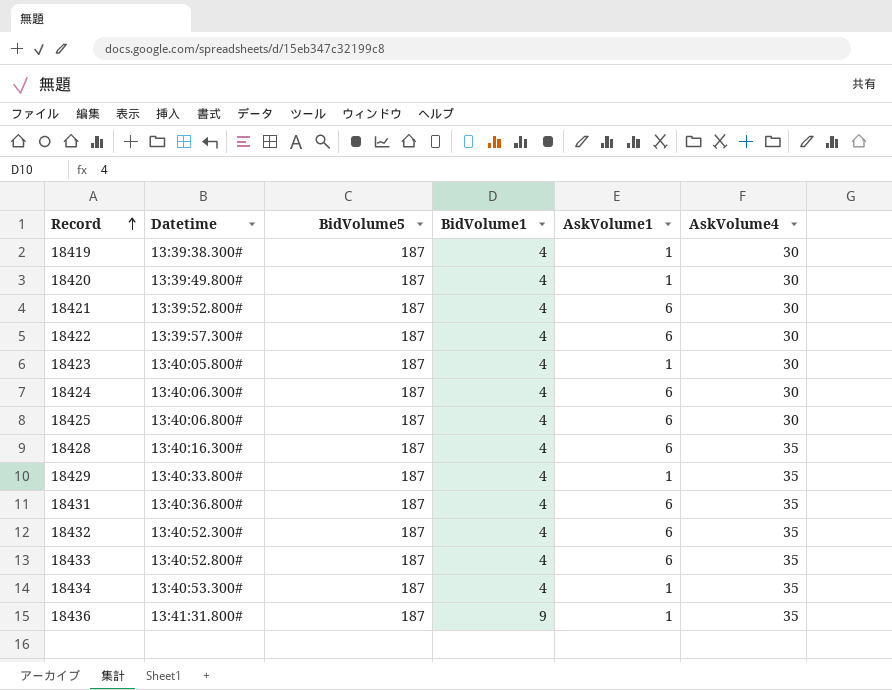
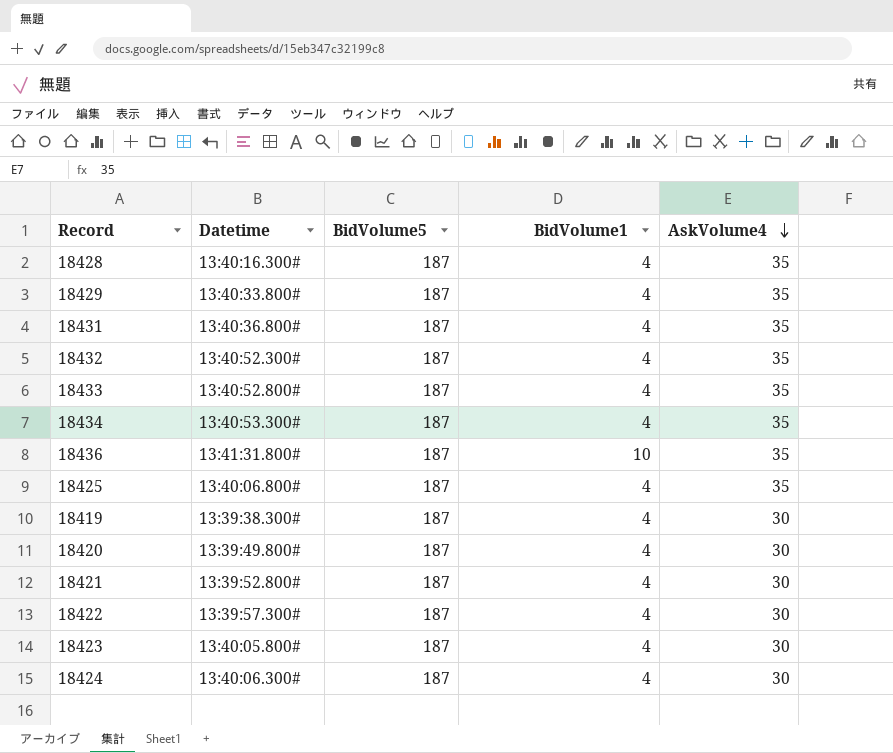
row order: Record ascending -> AskVolume4 descending
column AskVolume1 | position: 5 -> none
18436 | BidVolume1: 9 -> 10
18425 | AskVolume4: 30 -> 35

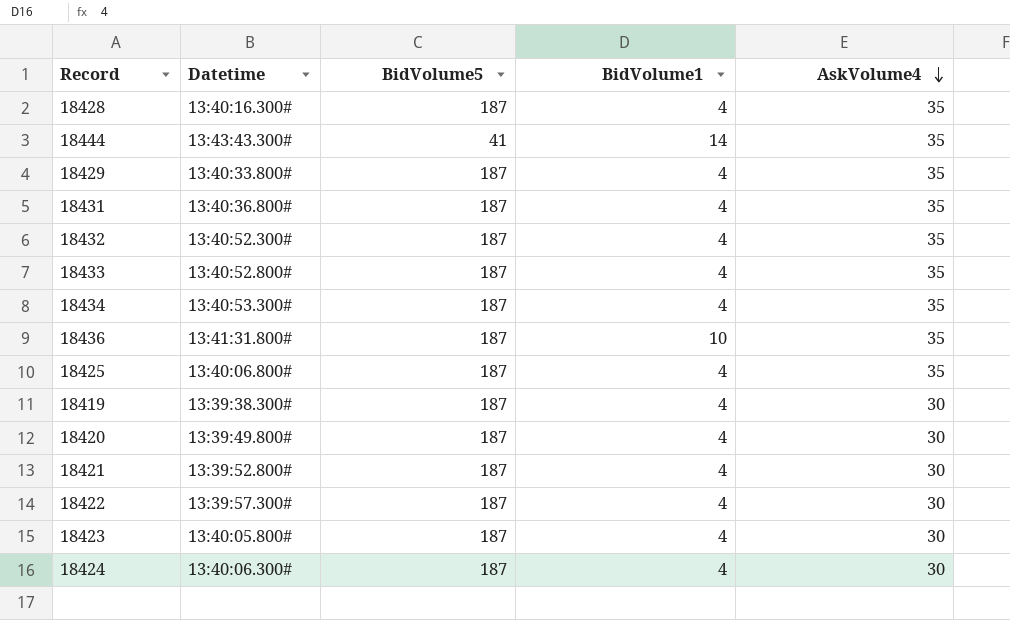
row 18444: none -> 13:43:43.300# | 41 | 14 | 35

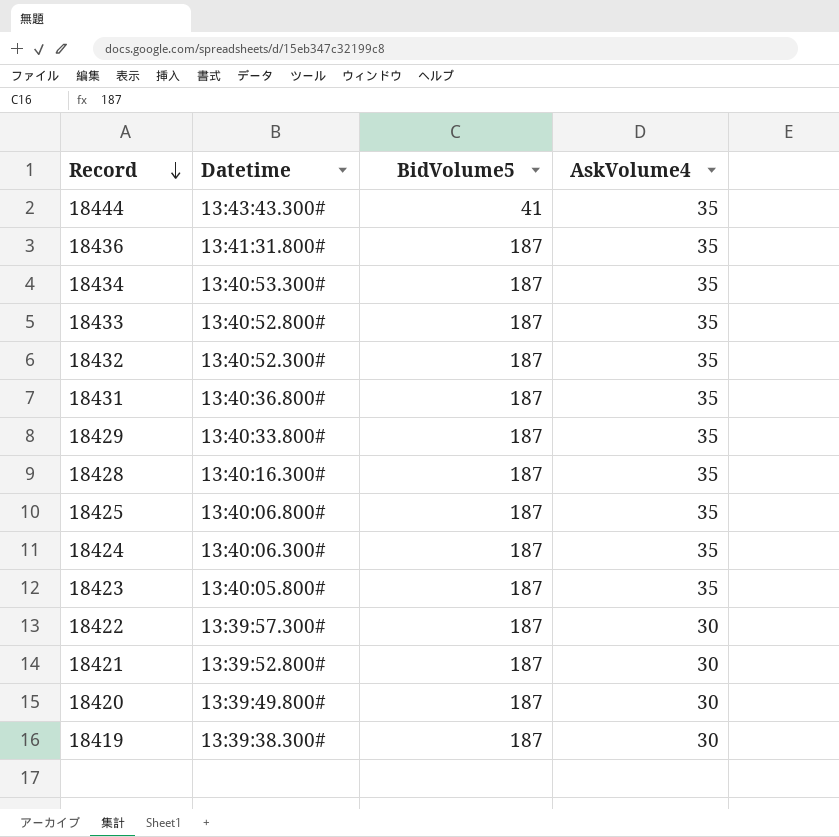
row order: AskVolume4 descending -> Record descending
column BidVolume1 | position: 4 -> none
18424 | AskVolume4: 30 -> 35
18423 | AskVolume4: 30 -> 35

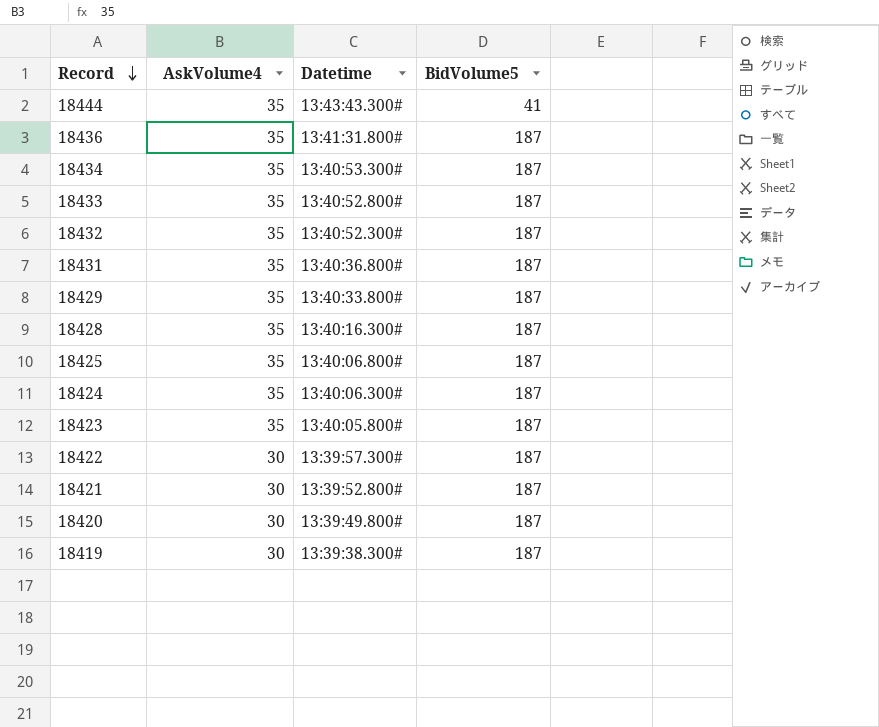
column AskVolume4 | position: 4 -> 2

